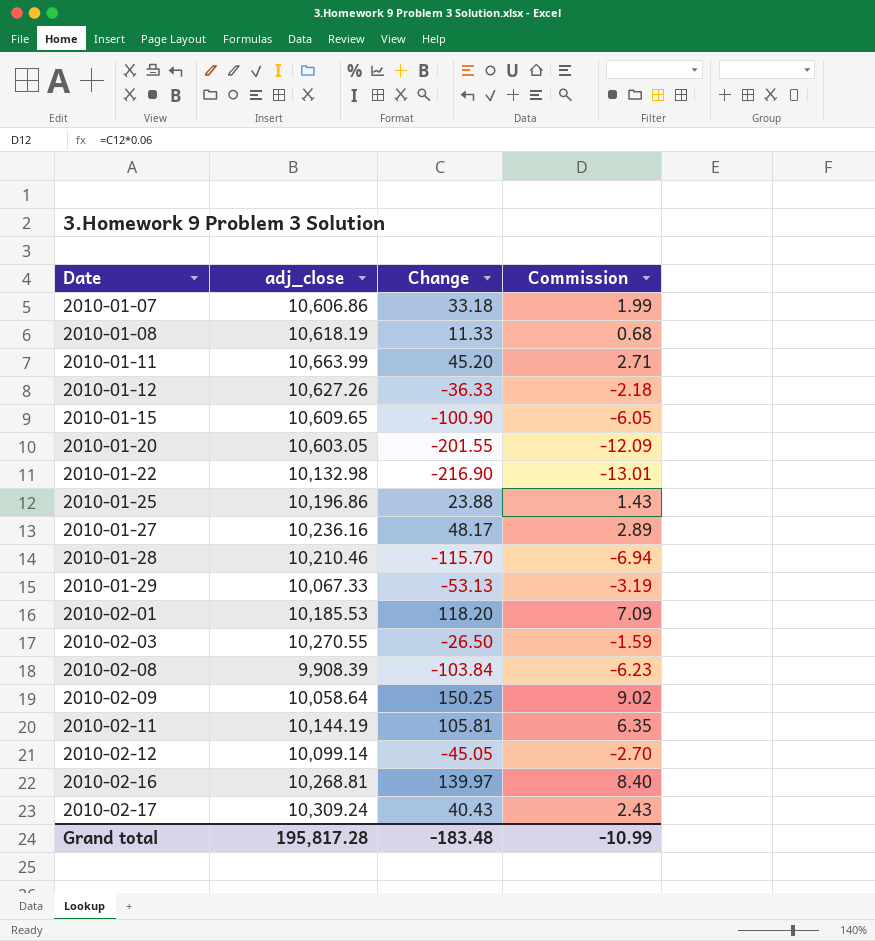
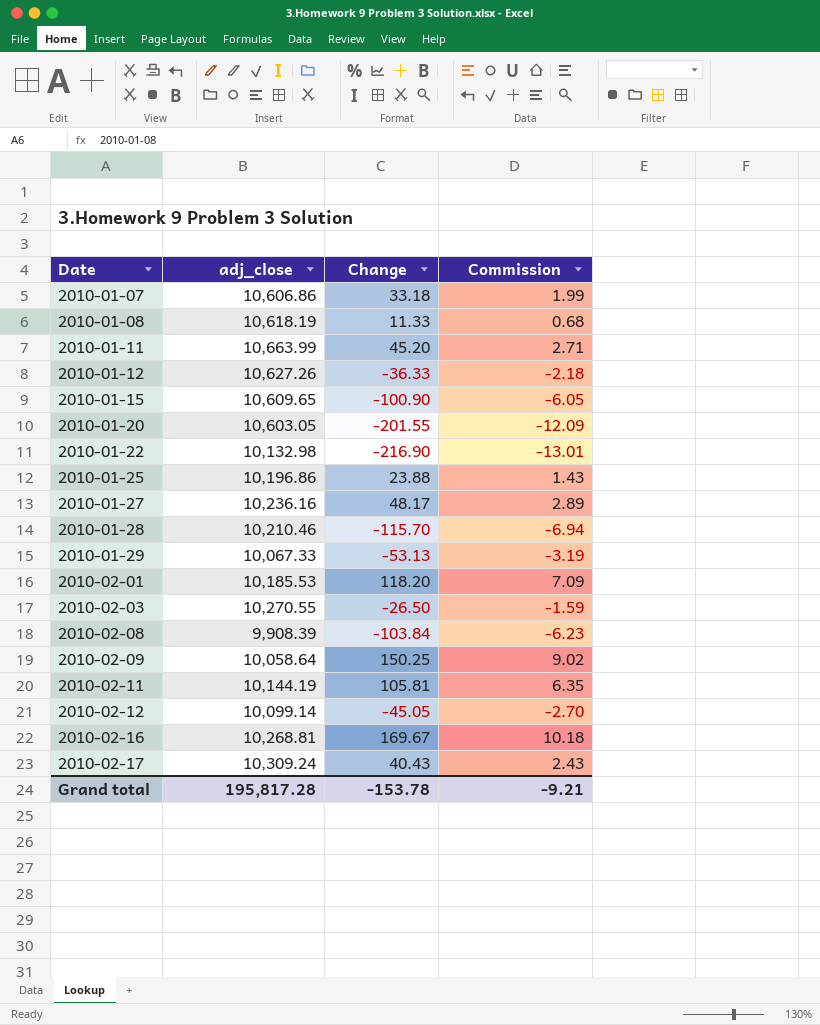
2010-02-16 | Change: 139.97 -> 169.67
2010-02-16 | Commission: 8.40 -> 10.18
Grand total | Change: -183.48 -> -153.78
Grand total | Commission: -10.99 -> -9.21

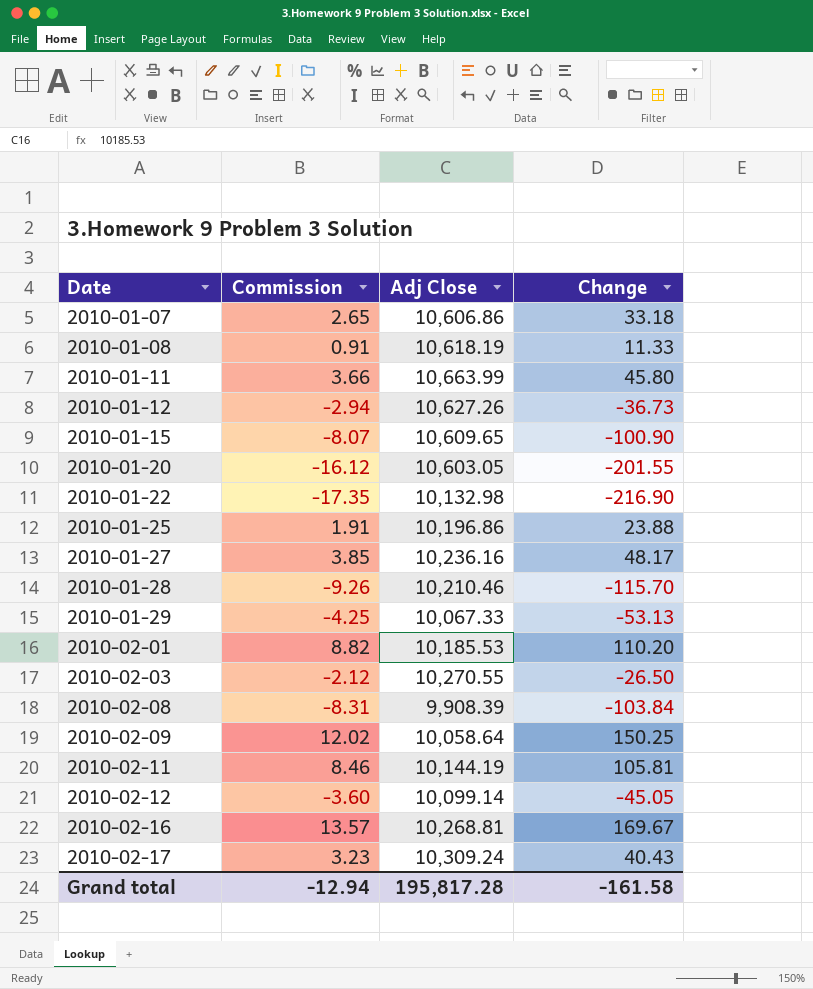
column Commission | formula: [Change] * 0.06 -> [Change] * 0.08
column Commission | position: 4 -> 2
column name: adj_close -> Adj Close
2010-01-11 | Change: 45.20 -> 45.80
2010-01-12 | Change: -36.33 -> -36.73
2010-02-01 | Change: 118.20 -> 110.20
Grand total | Commission: -9.21 -> -12.94
Grand total | Change: -153.78 -> -161.58

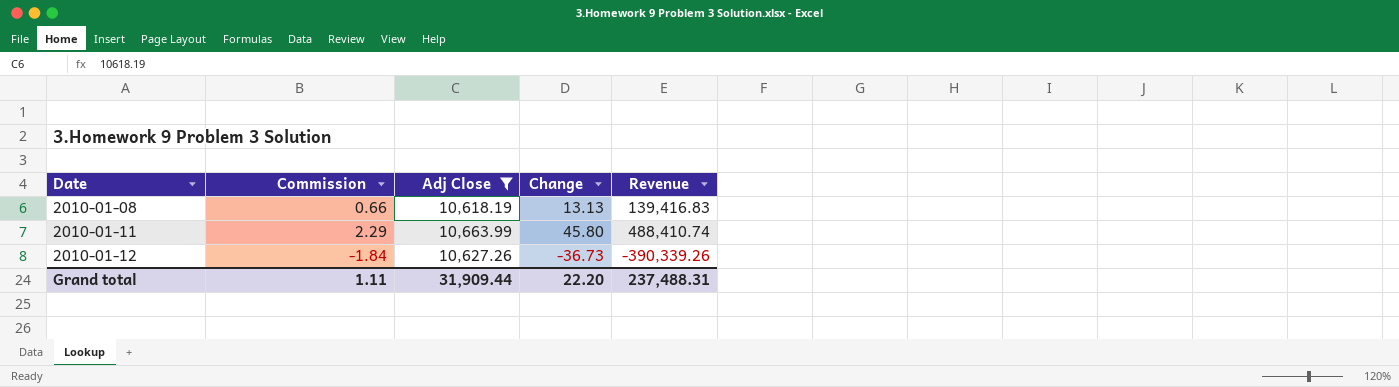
filter: none -> Adj Close >= 10,618.19
column Commission | formula: [Change] * 0.08 -> [Change] * 0.05
column Revenue | formula: none -> [Adj Close] * [Change]
2010-01-08 | Change: 11.33 -> 13.13
Grand total | Commission: -12.94 -> 1.11
Grand total | Adj Close: 195,817.28 -> 31,909.44
Grand total | Change: -161.58 -> 22.20

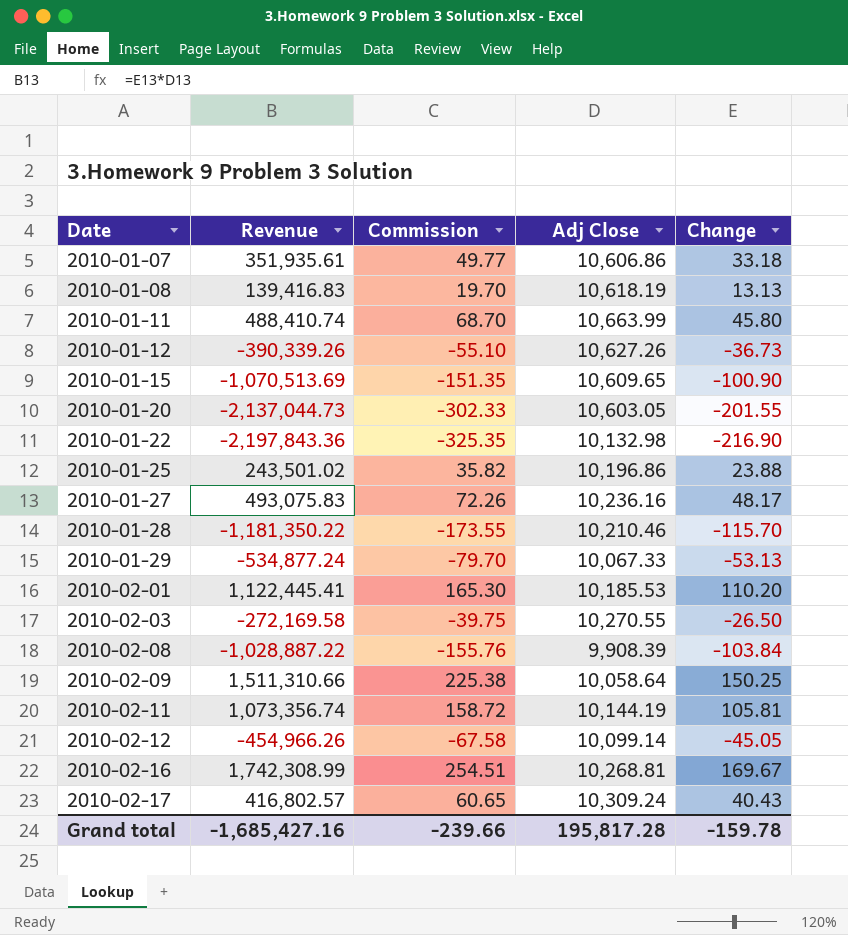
filter: Adj Close >= 10,618.19 -> none
column Revenue | position: 5 -> 2
column Commission | formula: [Change] * 0.05 -> [Change] * 1.5
Grand total | Revenue: 237,488.31 -> -1,685,427.16
Grand total | Commission: 1.11 -> -239.66
Grand total | Adj Close: 31,909.44 -> 195,817.28
Grand total | Change: 22.20 -> -159.78

